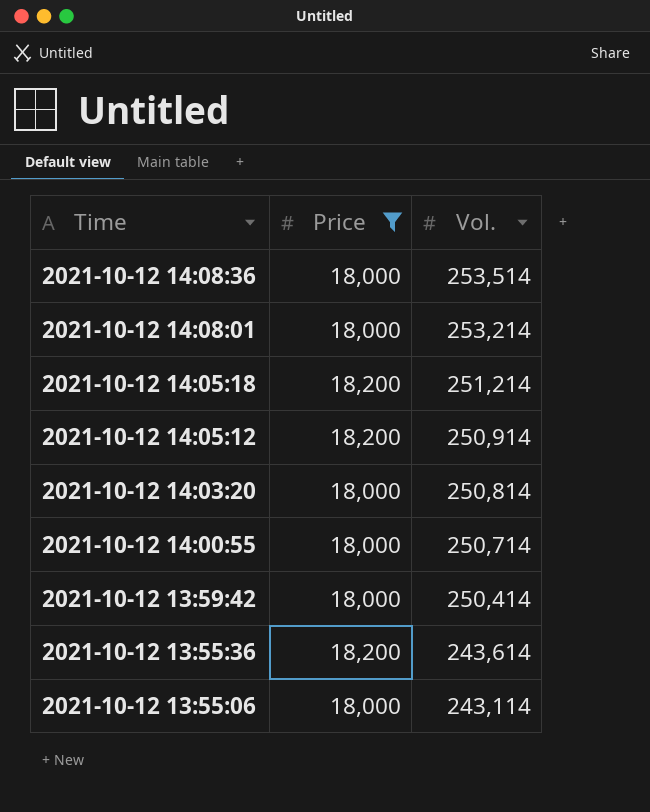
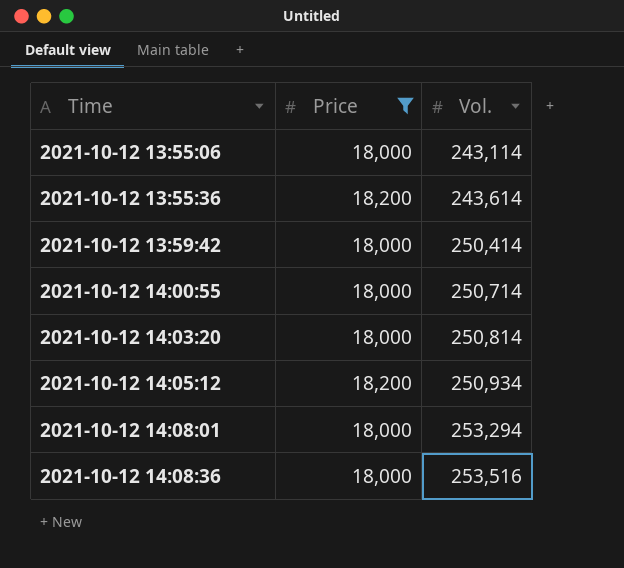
row order: Time descending -> Time ascending
row 2021-10-12 14:05:18: 18,200 | 251,214 -> none
2021-10-12 14:05:12 | Vol.: 250,914 -> 250,934
2021-10-12 14:08:01 | Vol.: 253,214 -> 253,294
2021-10-12 14:08:36 | Vol.: 253,514 -> 253,516

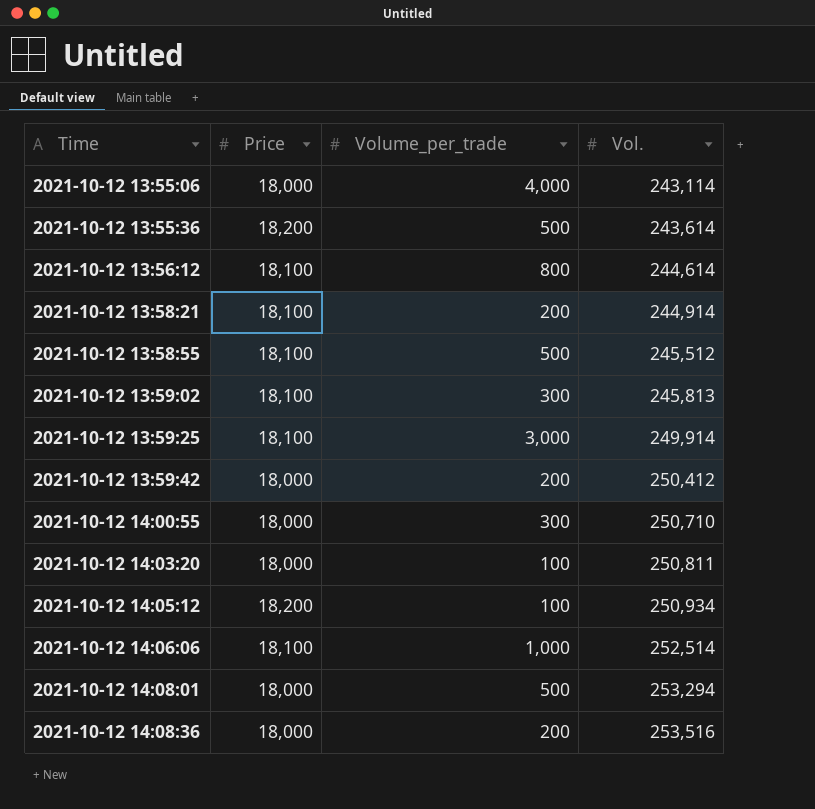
filter: Price != 18,100 -> none
column Volume_per_trade | position: none -> 3
2021-10-12 13:59:42 | Vol.: 250,414 -> 250,412
2021-10-12 14:00:55 | Vol.: 250,714 -> 250,710
2021-10-12 14:03:20 | Vol.: 250,814 -> 250,811

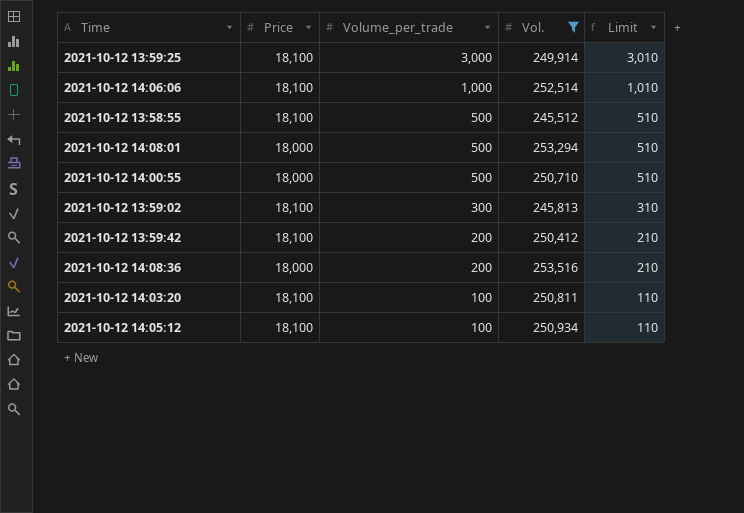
filter: none -> Vol. >= 245,512
row order: Time ascending -> Volume_per_trade descending
column Limit | formula: none -> [Volume_per_trade] + 10
2021-10-12 14:00:55 | Volume_per_trade: 300 -> 500
2021-10-12 13:59:42 | Price: 18,000 -> 18,100
2021-10-12 14:03:20 | Price: 18,000 -> 18,100
2021-10-12 14:05:12 | Price: 18,200 -> 18,100

